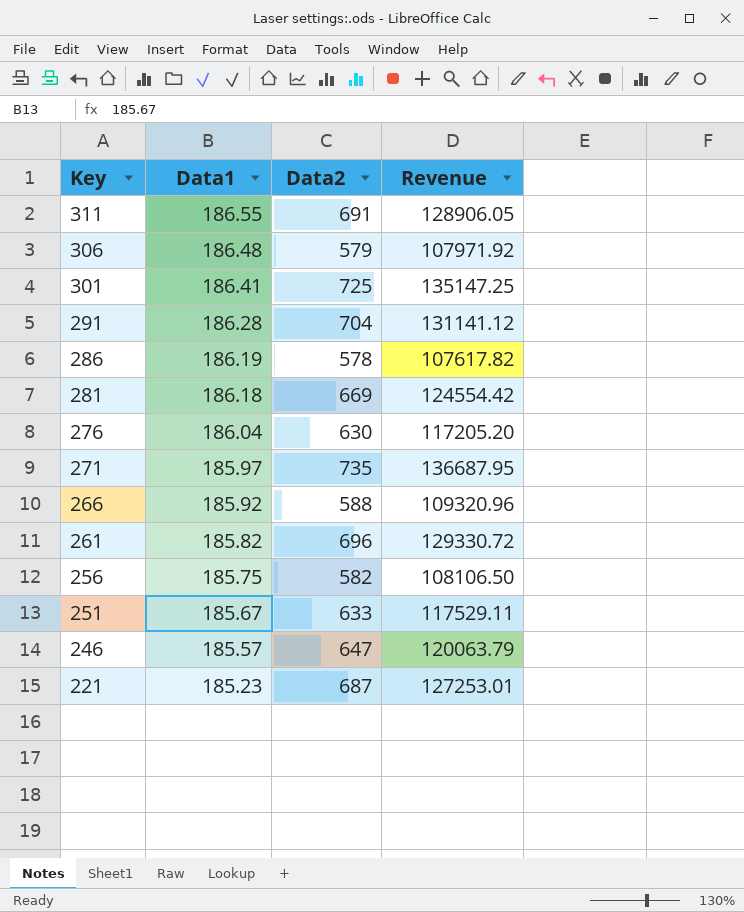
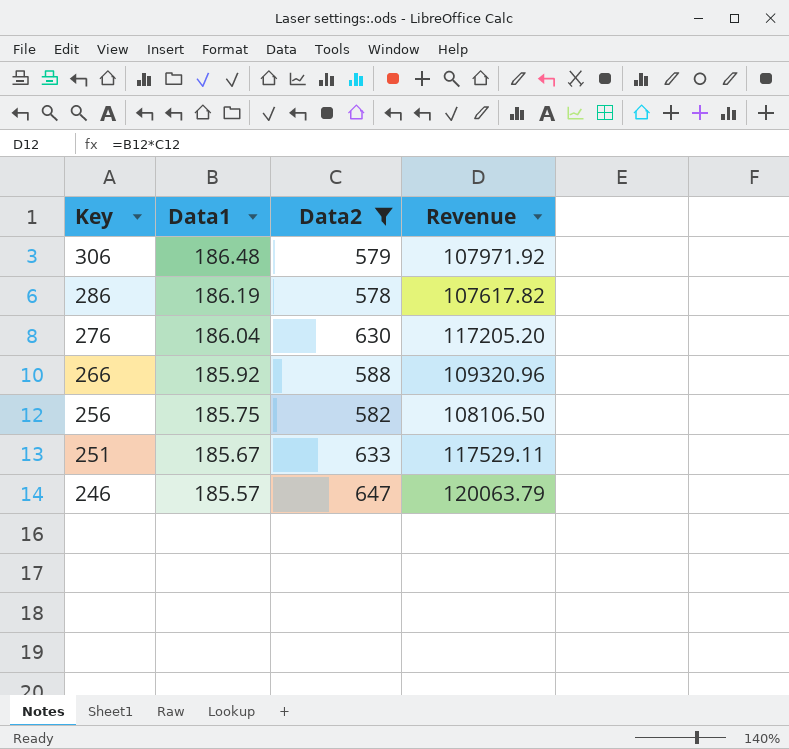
filter: none -> Data2 <= 647

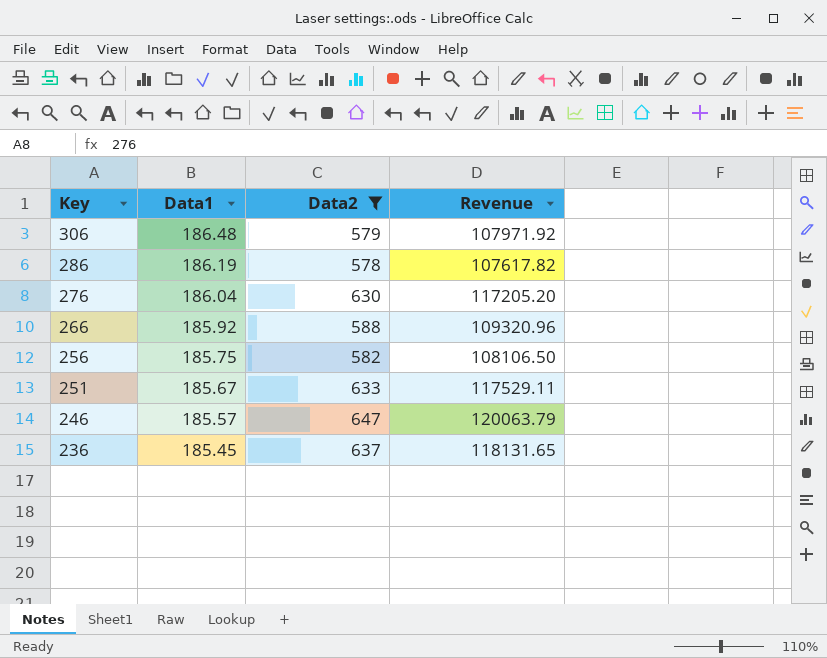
row 236: none -> 185.45 | 637 | 118131.65

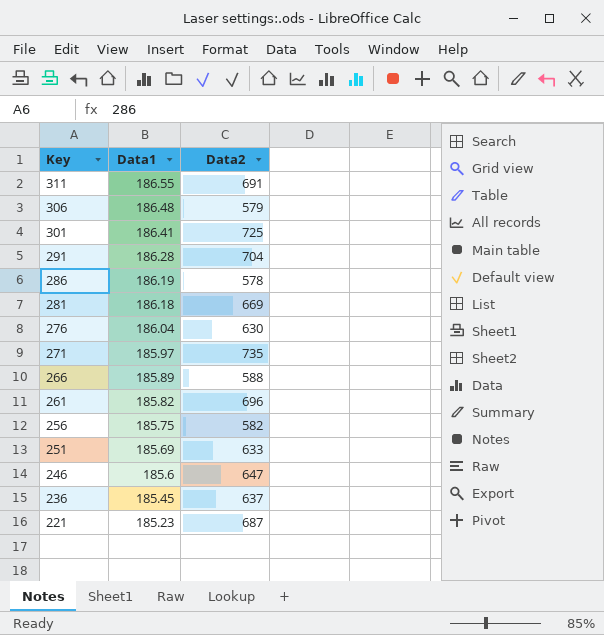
filter: Data2 <= 647 -> none
column Revenue | formula: [Data1] * [Data2] -> none
266 | Data1: 185.92 -> 185.89
251 | Data1: 185.67 -> 185.69
246 | Data1: 185.57 -> 185.6

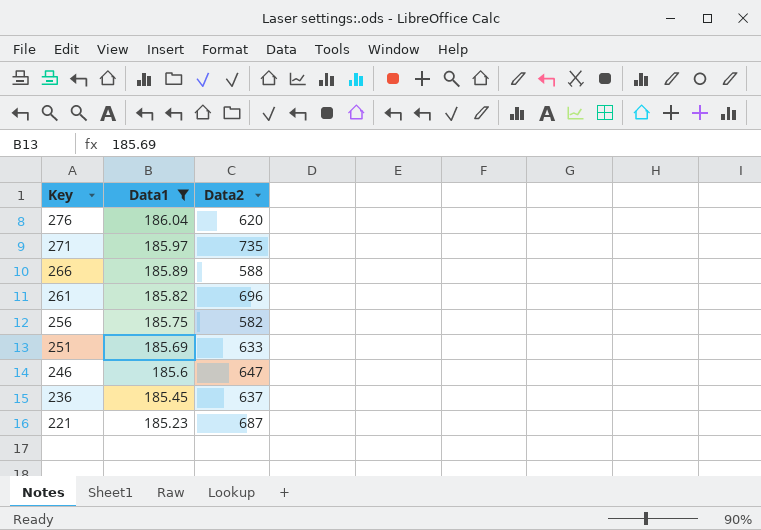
filter: none -> Data1 <= 186.04
276 | Data2: 630 -> 620

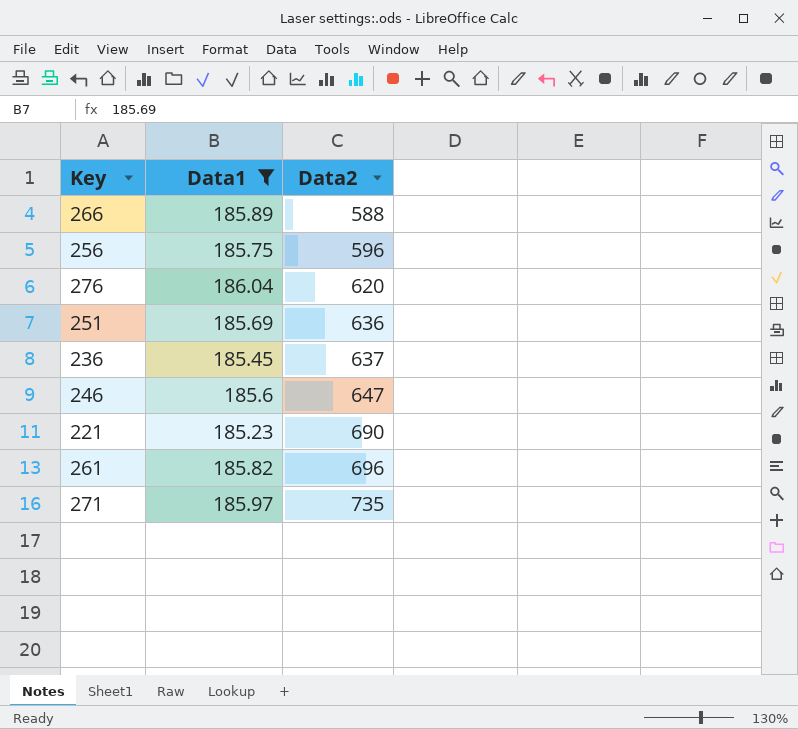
row order: Key descending -> Data2 ascending
256 | Data2: 582 -> 596
251 | Data2: 633 -> 636
221 | Data2: 687 -> 690

